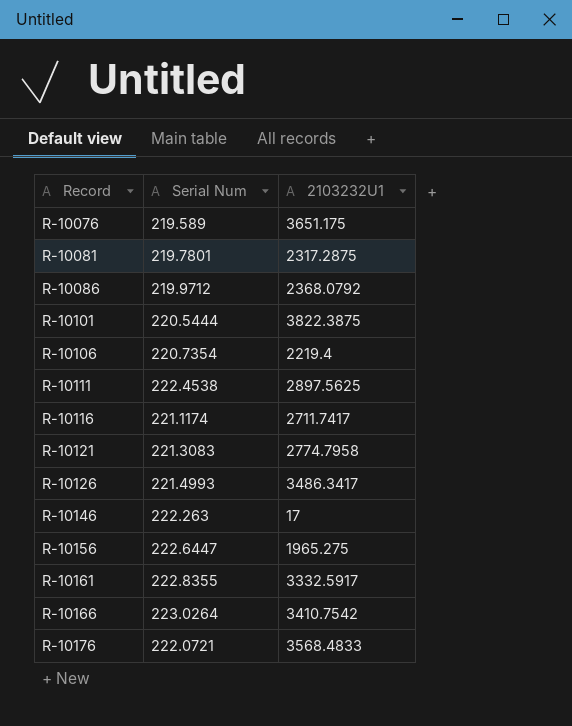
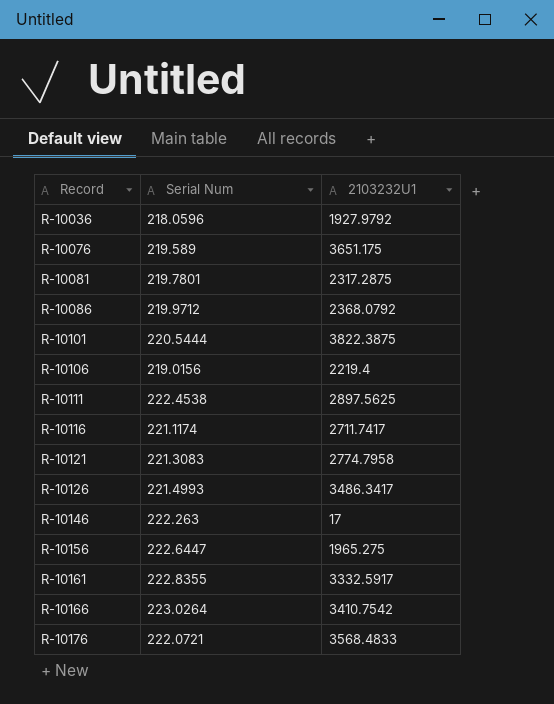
row R-10036: none -> 218.0596 | 1927.9792
R-10106 | Serial Num: 220.7354 -> 219.0156

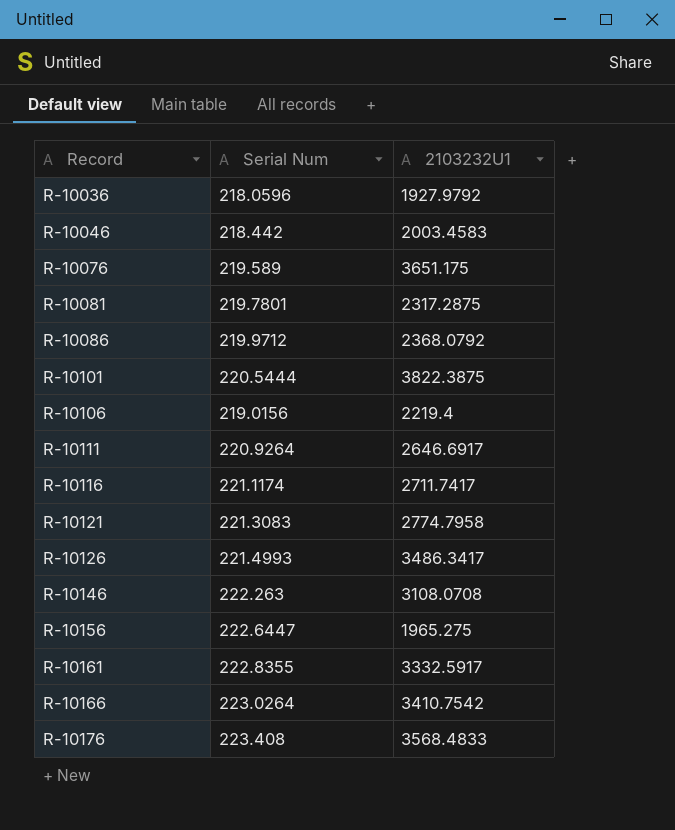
row R-10046: none -> 218.442 | 2003.4583
R-10111 | Serial Num: 222.4538 -> 220.9264
R-10111 | 2103232U1: 2897.5625 -> 2646.6917
R-10146 | 2103232U1: 17 -> 3108.0708
R-10176 | Serial Num: 222.0721 -> 223.408

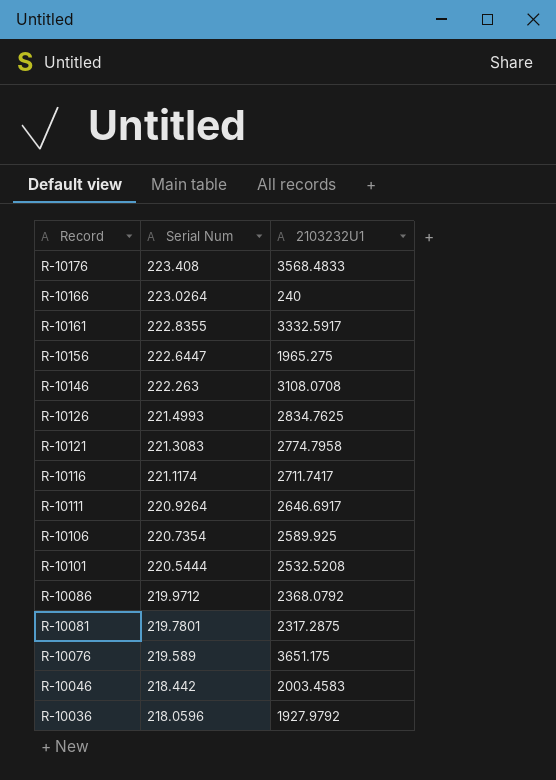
row order: Record ascending -> Record descending
R-10166 | 2103232U1: 3410.7542 -> 240
R-10126 | 2103232U1: 3486.3417 -> 2834.7625
R-10106 | Serial Num: 219.0156 -> 220.7354
R-10106 | 2103232U1: 2219.4 -> 2589.925
R-10101 | 2103232U1: 3822.3875 -> 2532.5208

